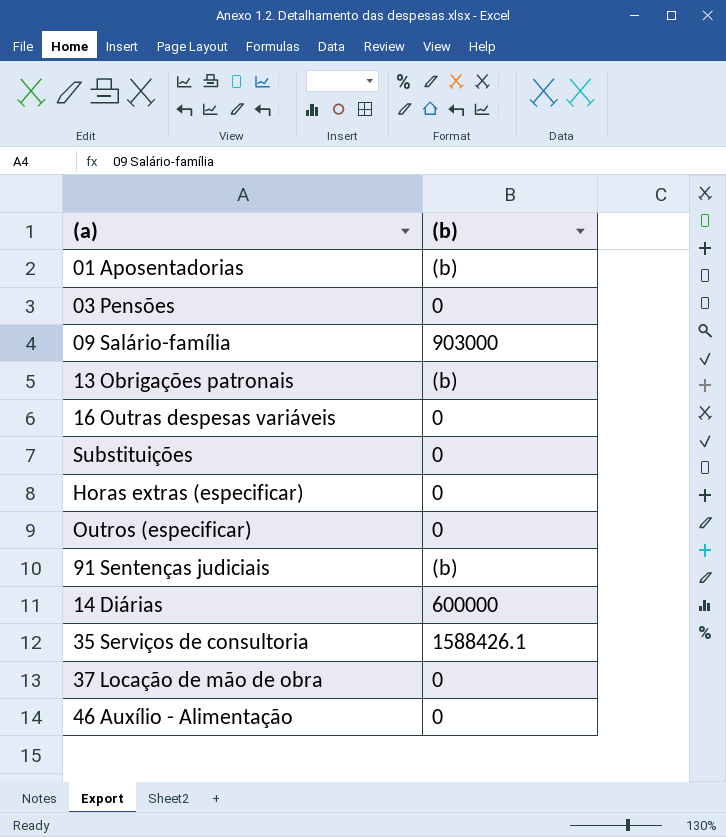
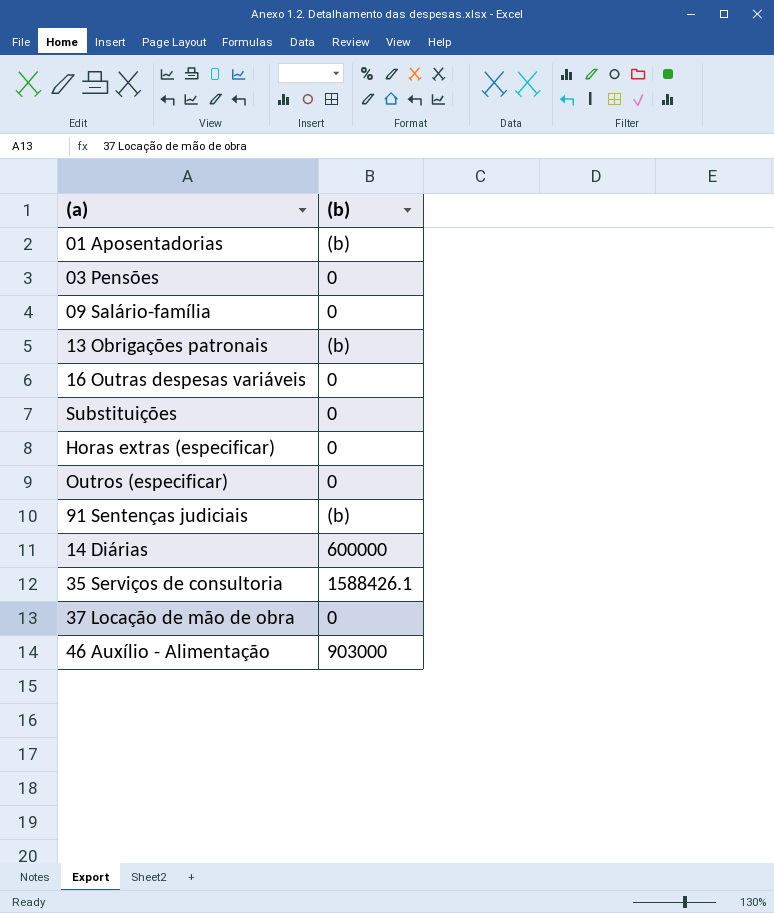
09 Salário-família | (b): 903000 -> 0
46 Auxílio - Alimentação | (b): 0 -> 903000

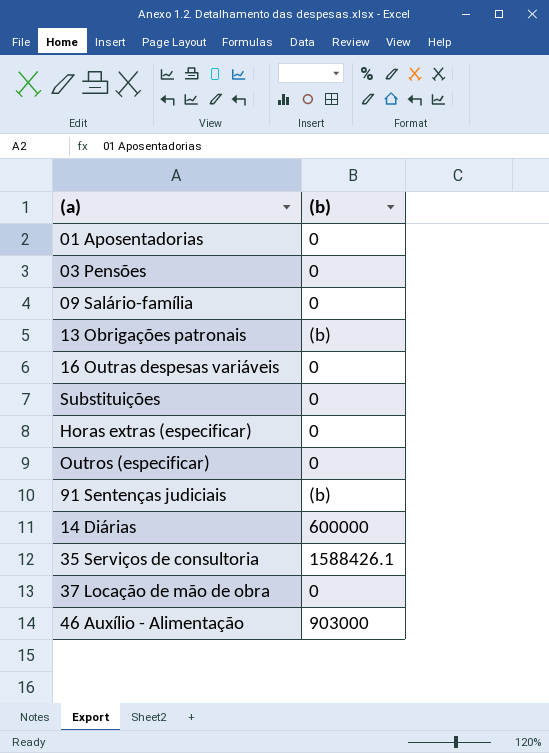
01 Aposentadorias | (b): (b) -> 0

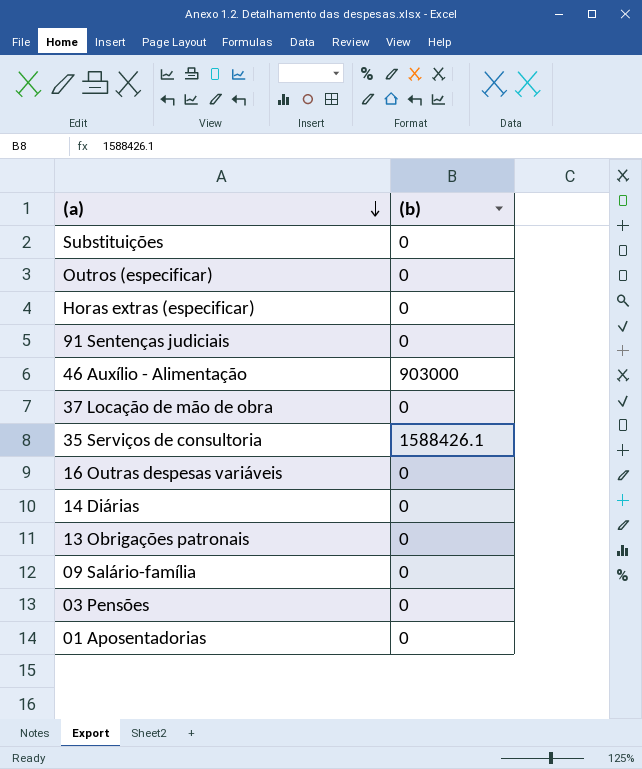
row order: none -> (a) descending
91 Sentenças judiciais | (b): (b) -> 0
14 Diárias | (b): 600000 -> 0
13 Obrigações patronais | (b): (b) -> 0

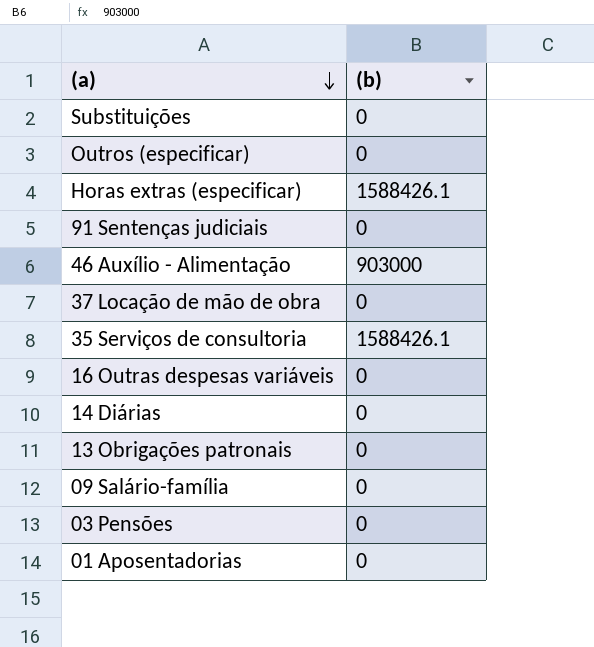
Horas extras (especificar) | (b): 0 -> 1588426.1

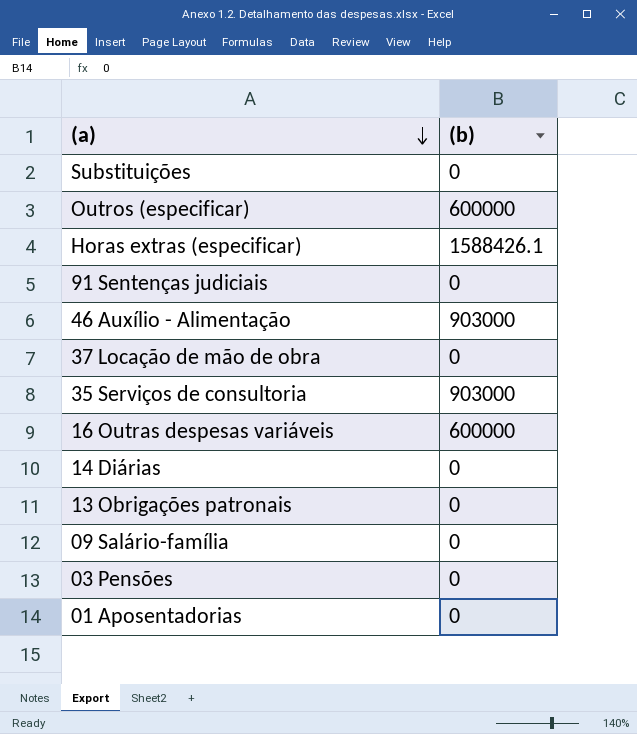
Outros (especificar) | (b): 0 -> 600000
35 Serviços de consultoria | (b): 1588426.1 -> 903000
16 Outras despesas variáveis | (b): 0 -> 600000

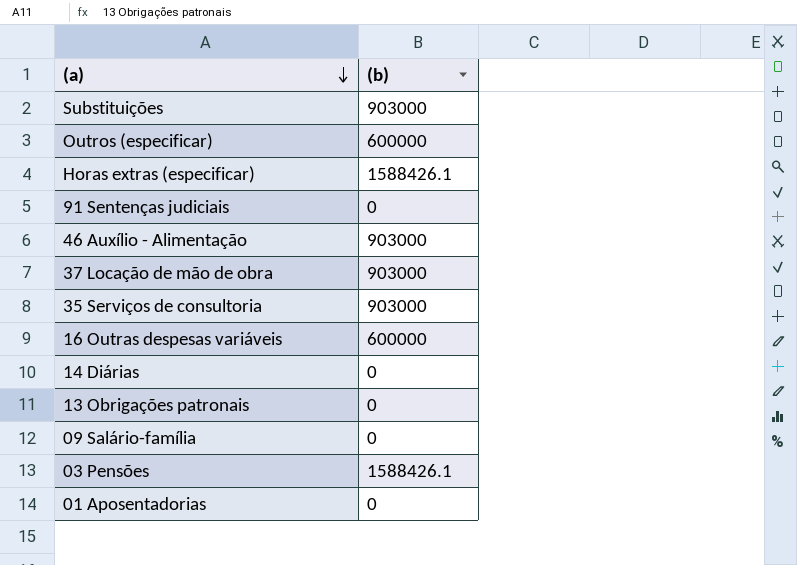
Substituições | (b): 0 -> 903000
37 Locação de mão de obra | (b): 0 -> 903000
03 Pensões | (b): 0 -> 1588426.1

